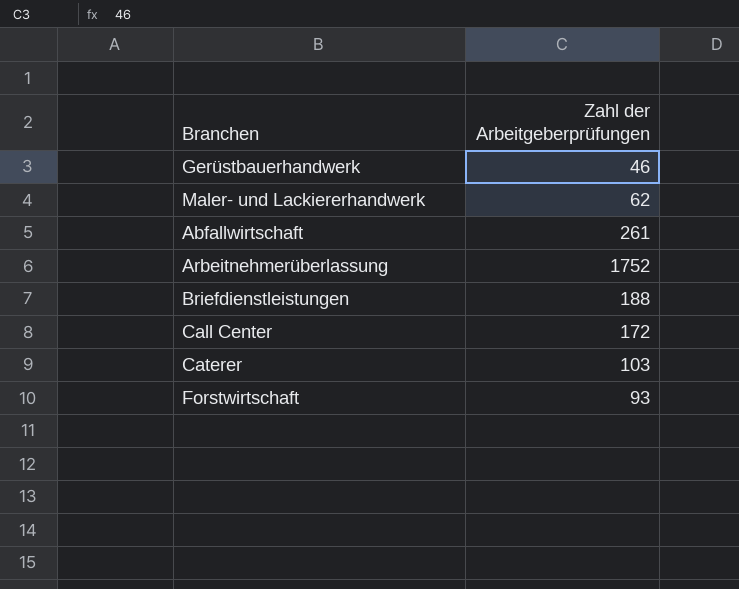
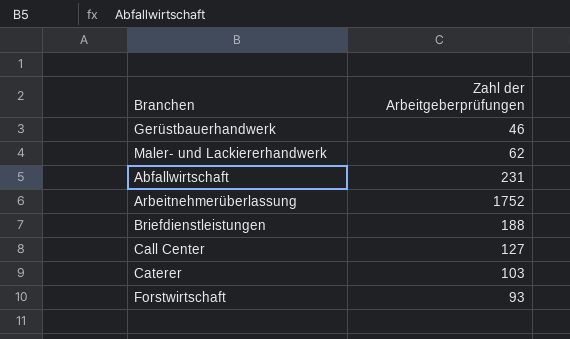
Abfallwirtschaft | Zahl der Arbeitgeberprüfungen: 261 -> 231
Call Center | Zahl der Arbeitgeberprüfungen: 172 -> 127

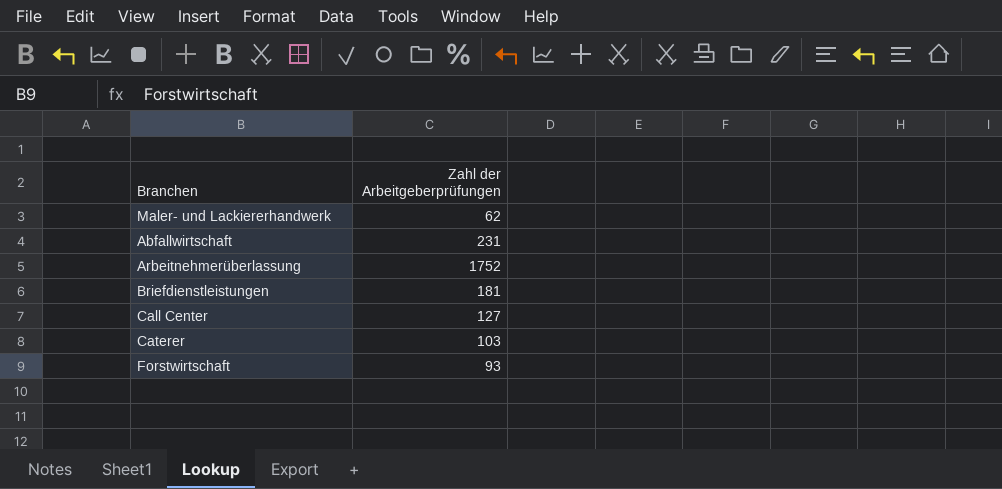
row Gerüstbauerhandwerk: 46 -> none
Briefdienstleistungen | Zahl der Arbeitgeberprüfungen: 188 -> 181

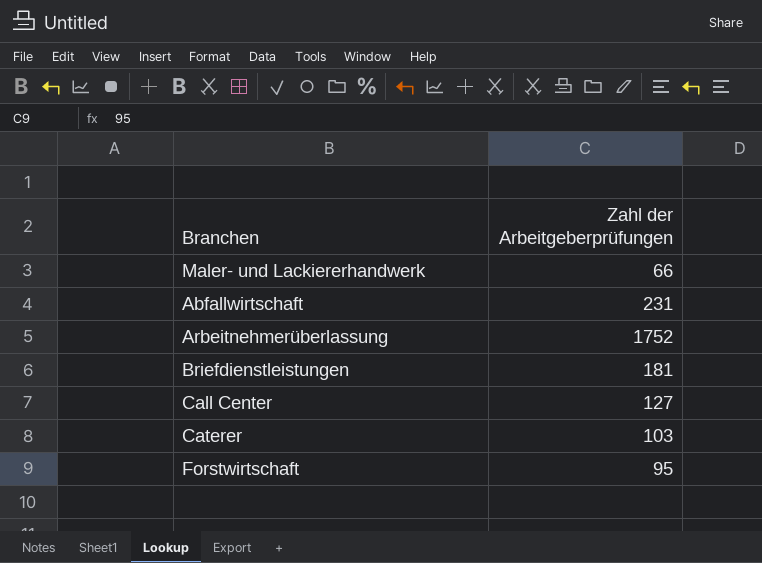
Maler- und Lackiererhandwerk | Zahl der Arbeitgeberprüfungen: 62 -> 66
Forstwirtschaft | Zahl der Arbeitgeberprüfungen: 93 -> 95

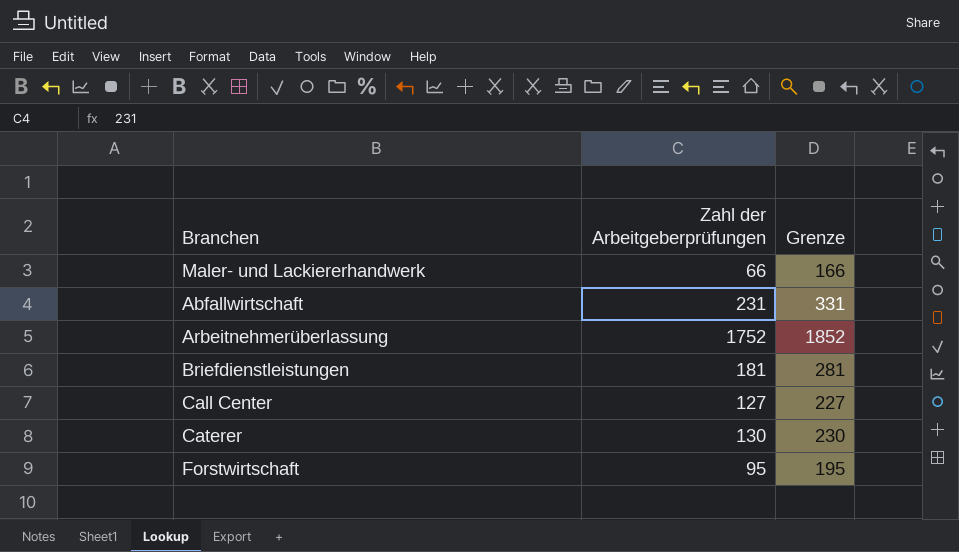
column Grenze | formula: none -> [Zahl der Arbeitgeberprüfungen] + 100
Caterer | Zahl der Arbeitgeberprüfungen: 103 -> 130

